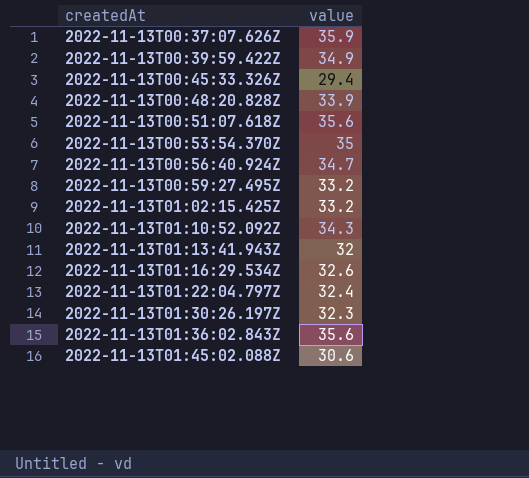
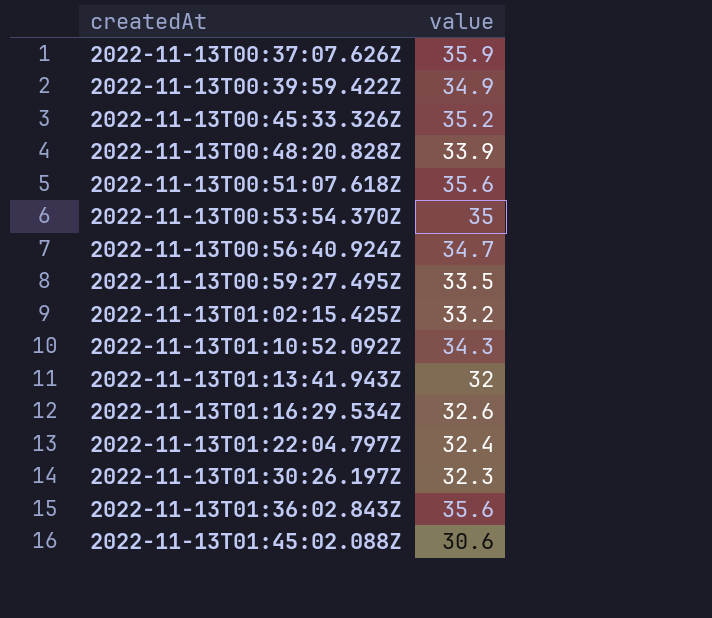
2022-11-13T00:45:33.326Z | value: 29.4 -> 35.2
2022-11-13T00:59:27.495Z | value: 33.2 -> 33.5

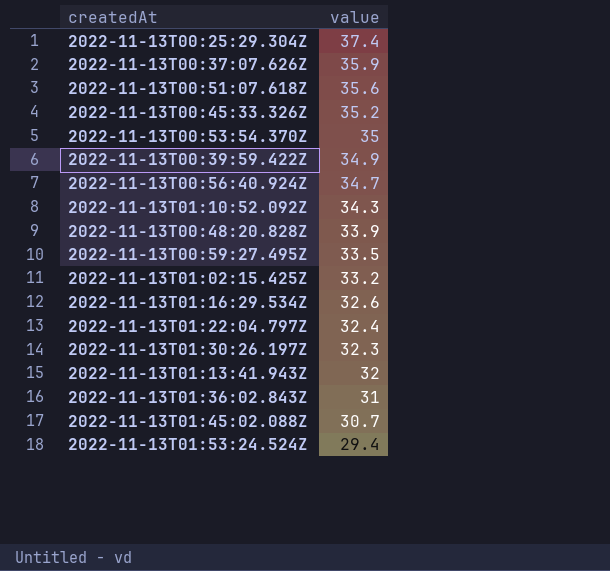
row order: createdAt ascending -> value descending
row 2022-11-13T00:25:29.304Z: none -> 37.4
2022-11-13T01:36:02.843Z | value: 35.6 -> 31
2022-11-13T01:45:02.088Z | value: 30.6 -> 30.7
row 2022-11-13T01:53:24.524Z: none -> 29.4

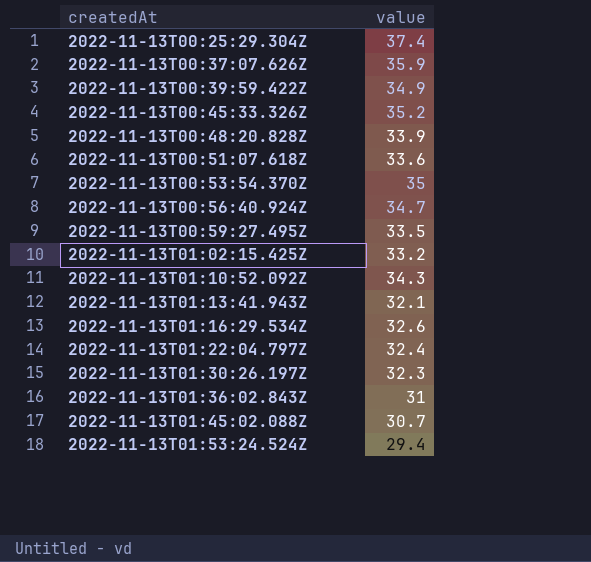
row order: value descending -> createdAt ascending
2022-11-13T00:51:07.618Z | value: 35.6 -> 33.6
2022-11-13T01:13:41.943Z | value: 32 -> 32.1

